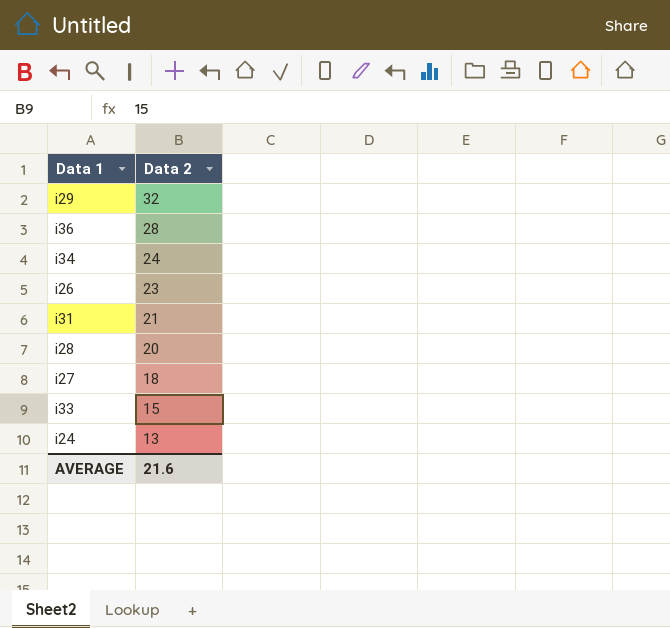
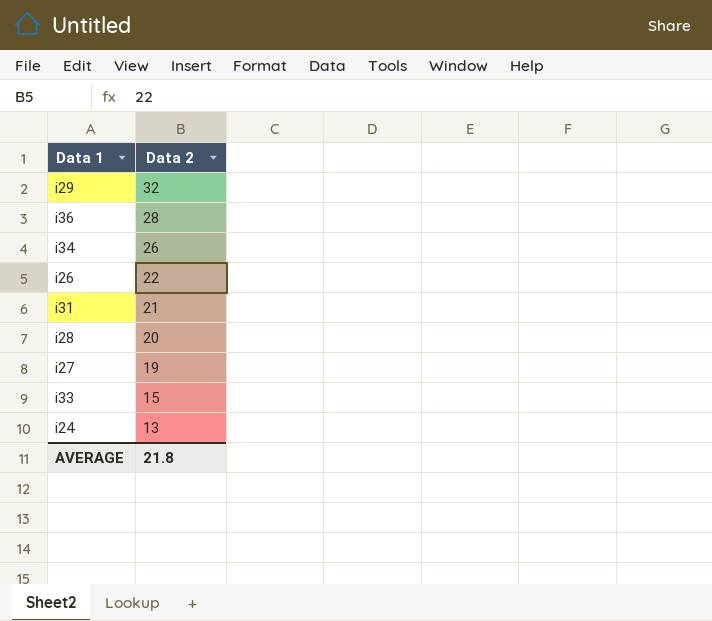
i34 | Data 2: 24 -> 26
i26 | Data 2: 23 -> 22
i27 | Data 2: 18 -> 19
AVERAGE | Data 2: 21.6 -> 21.8

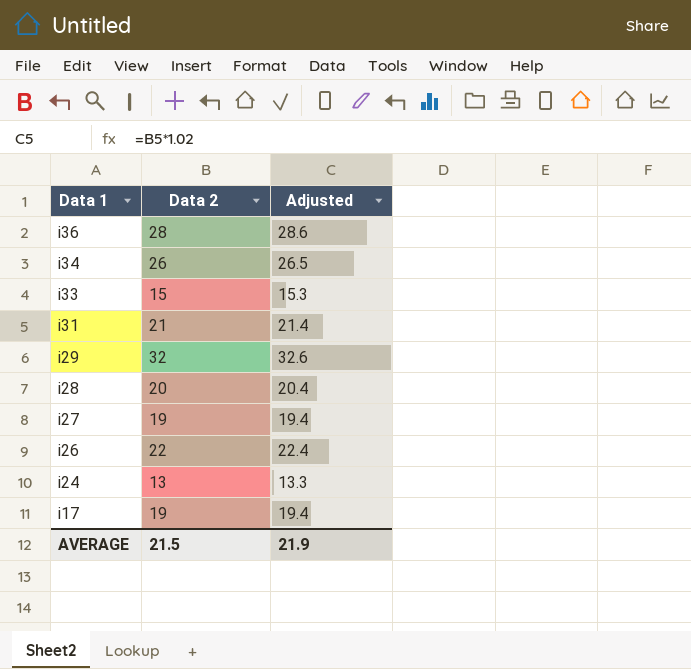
row order: Data 2 descending -> Data 1 descending
column Adjusted | formula: none -> [Data 2] * 1.02
row i17: none -> 19 | 19.4
AVERAGE | Data 2: 21.8 -> 21.5

